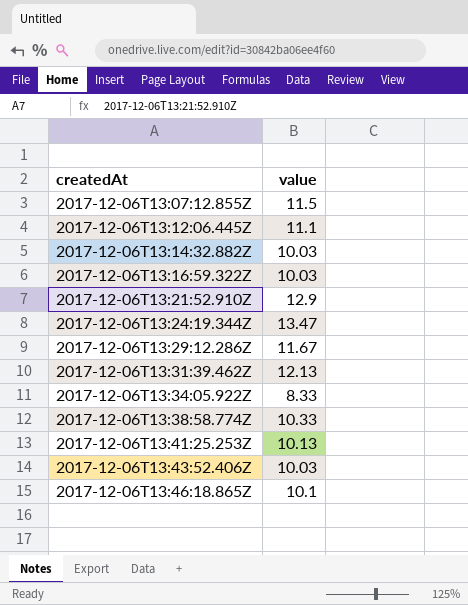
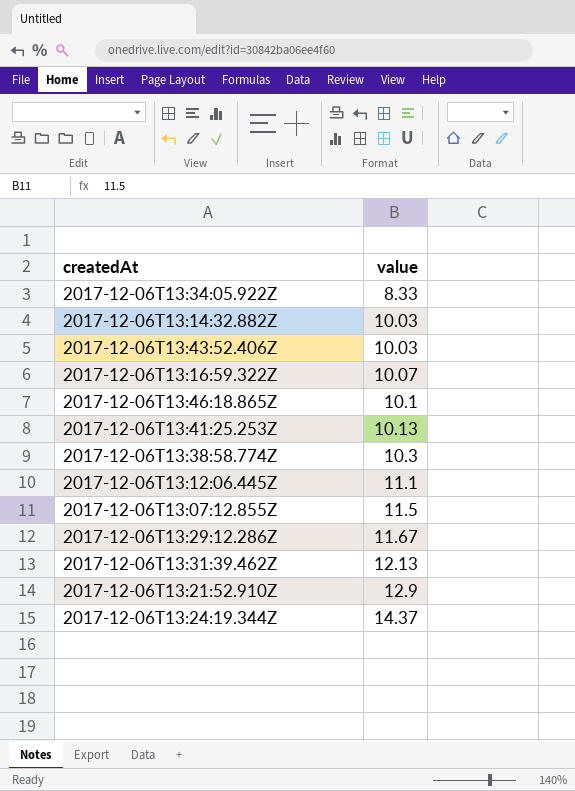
row order: createdAt ascending -> value ascending
2017-12-06T13:16:59.322Z | value: 10.03 -> 10.07
2017-12-06T13:38:58.774Z | value: 10.33 -> 10.3
2017-12-06T13:24:19.344Z | value: 13.47 -> 14.37

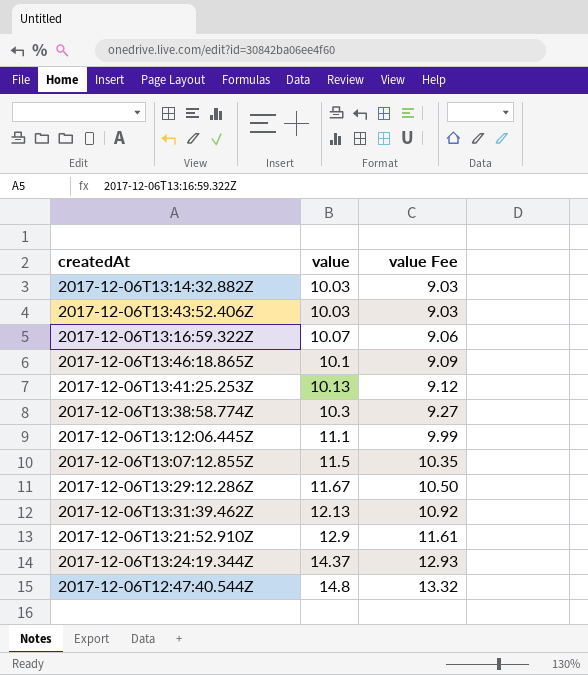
column value Fee | formula: none -> [value] * 0.9
row 2017-12-06T13:34:05.922Z: 8.33 -> none
row 2017-12-06T12:47:40.544Z: none -> 14.8 | 13.32

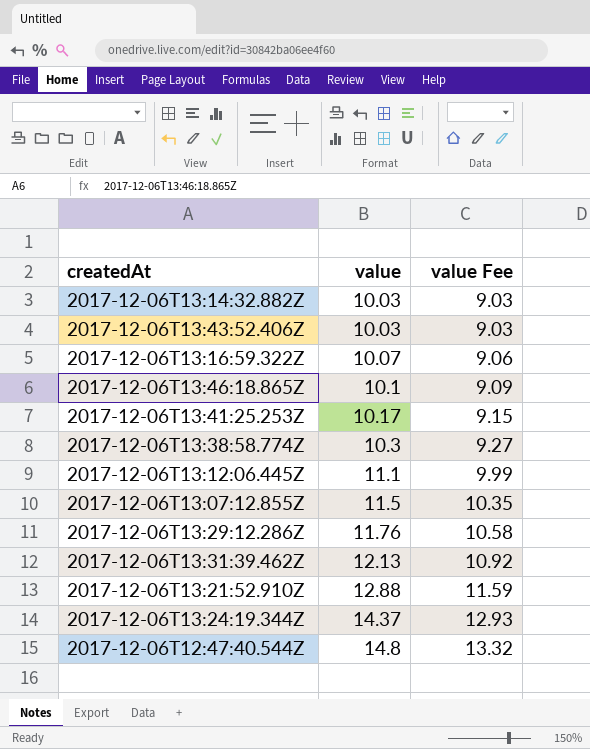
2017-12-06T13:41:25.253Z | value: 10.13 -> 10.17
2017-12-06T13:41:25.253Z | value Fee: 9.12 -> 9.15
2017-12-06T13:29:12.286Z | value: 11.67 -> 11.76
2017-12-06T13:29:12.286Z | value Fee: 10.50 -> 10.58
2017-12-06T13:21:52.910Z | value: 12.9 -> 12.88
2017-12-06T13:21:52.910Z | value Fee: 11.61 -> 11.59

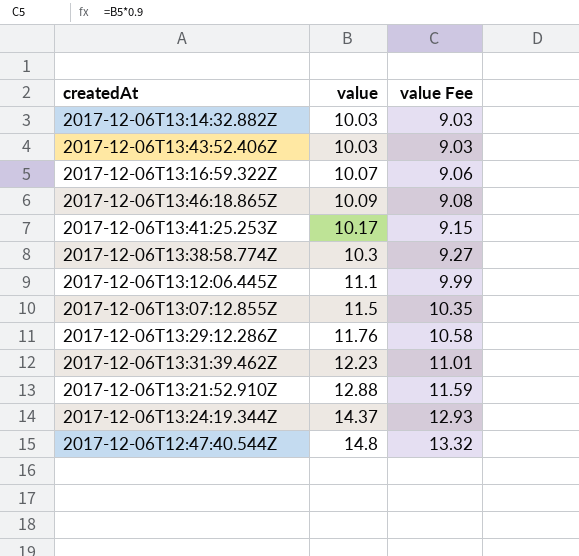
2017-12-06T13:46:18.865Z | value: 10.1 -> 10.09
2017-12-06T13:46:18.865Z | value Fee: 9.09 -> 9.08
2017-12-06T13:31:39.462Z | value: 12.13 -> 12.23
2017-12-06T13:31:39.462Z | value Fee: 10.92 -> 11.01

